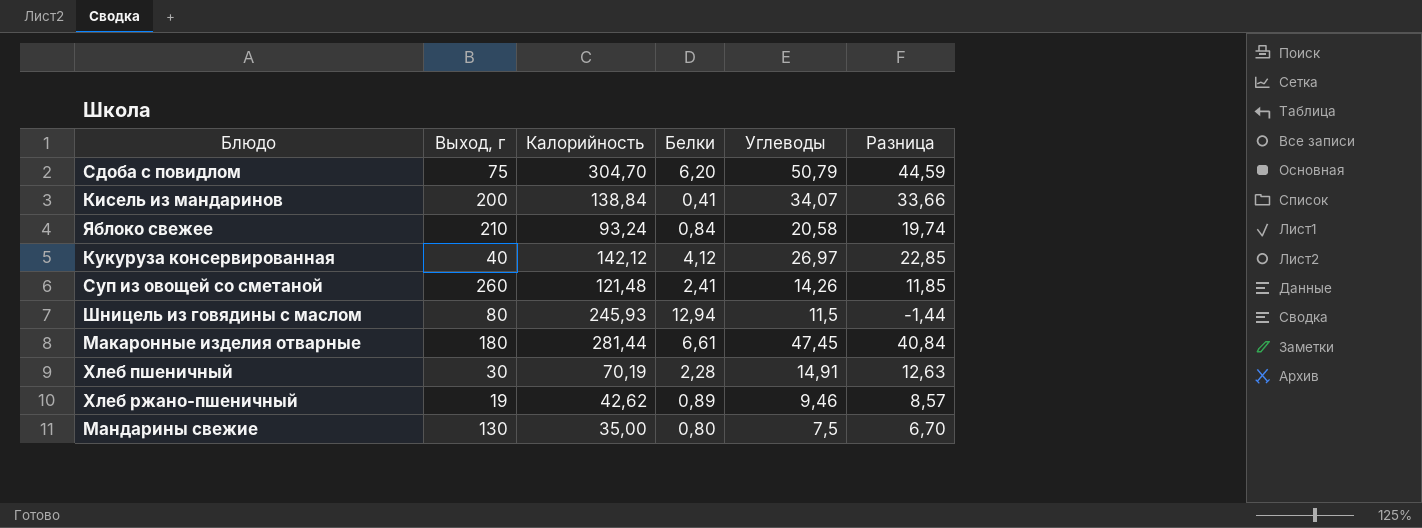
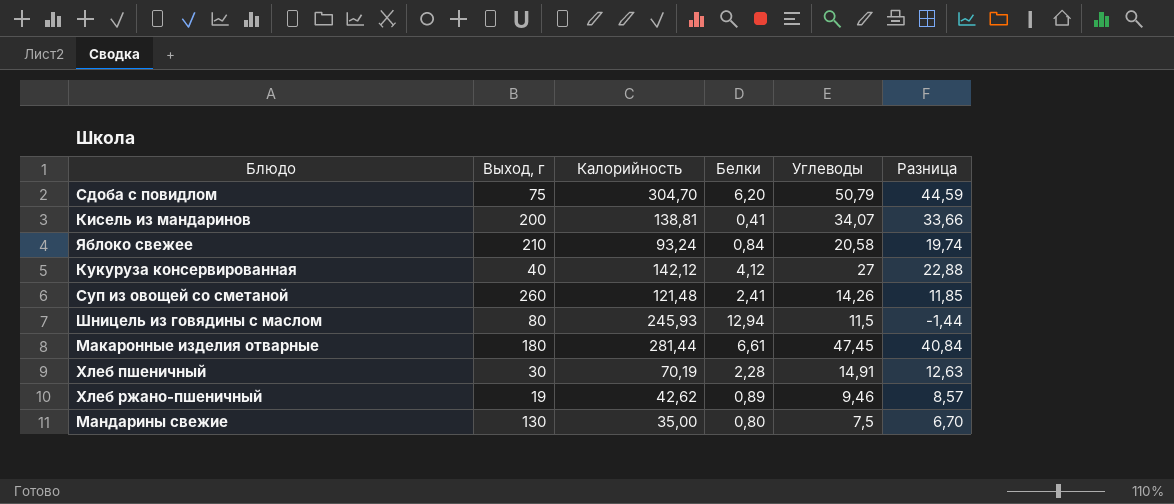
Кисель из мандаринов | Калорийность: 138,84 -> 138,81
Кукуруза консервированная | Углеводы: 26,97 -> 27
Кукуруза консервированная | Разница: 22,85 -> 22,88

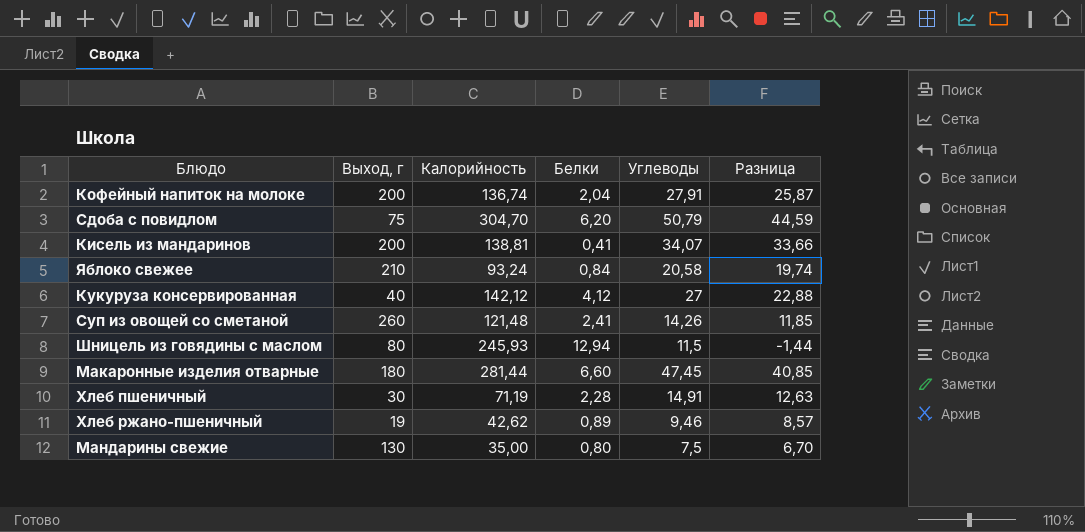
row Кофейный напиток на молоке: none -> 200 | 136,74 | 2,04 | 27,91 | 25,87
Макаронные изделия отварные | Белки: 6,61 -> 6,60
Макаронные изделия отварные | Разница: 40,84 -> 40,85
Хлеб пшеничный | Калорийность: 70,19 -> 71,19

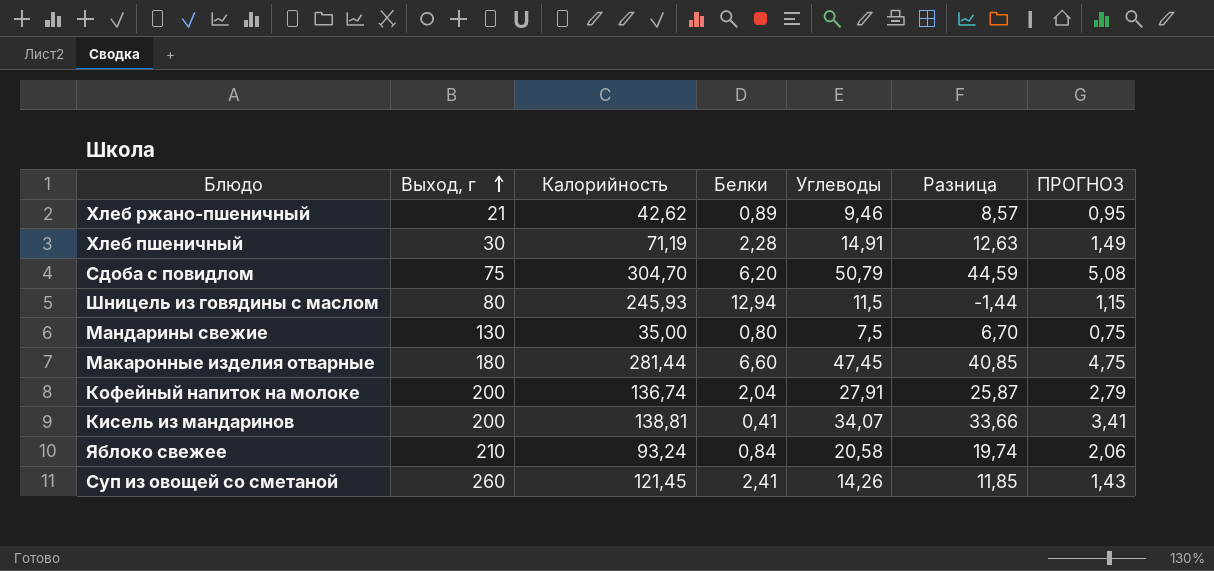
row order: none -> Выход, г ascending
column ПРОГНОЗ | formula: none -> [Углеводы] * 0,1
row Кукуруза консервированная: 40 | 142,12 | 4,12 | 27 | 22,88 -> none
Хлеб ржано-пшеничный | Выход, г: 19 -> 21
Суп из овощей со сметаной | Калорийность: 121,48 -> 121,45

